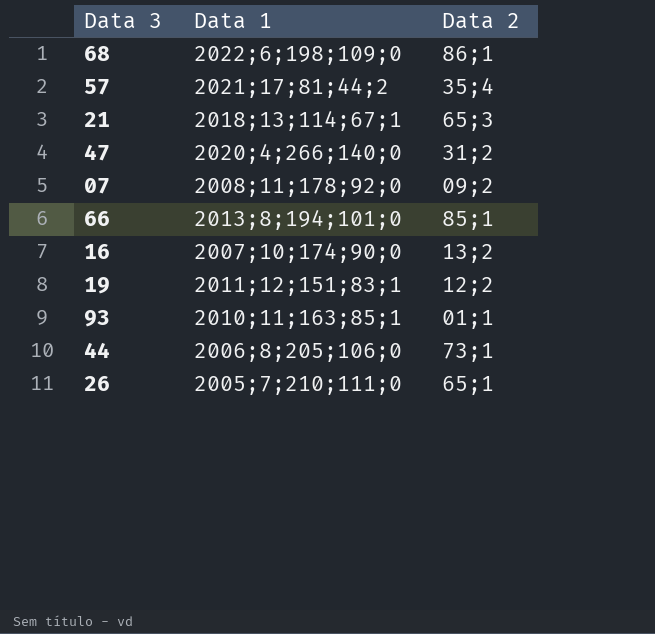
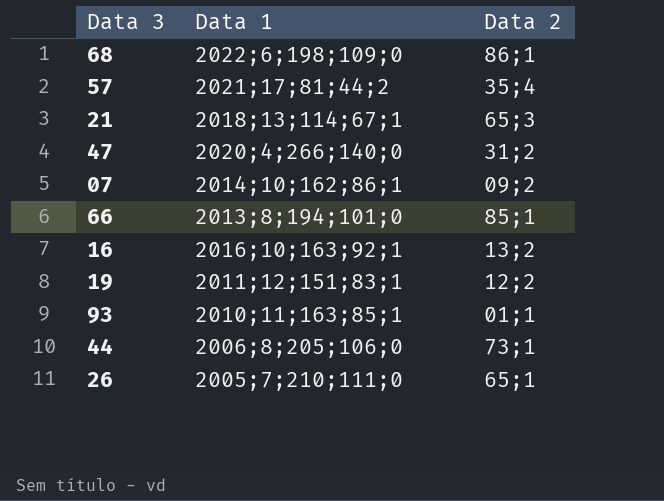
07 | Data 1: 2008;11;178;92;0 -> 2014;10;162;86;1
16 | Data 1: 2007;10;174;90;0 -> 2016;10;163;92;1

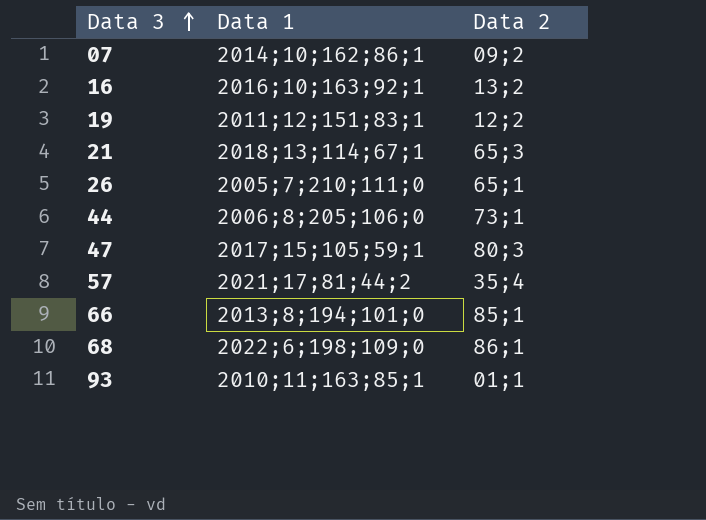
row order: none -> Data 3 ascending
47 | Data 1: 2020;4;266;140;0 -> 2017;15;105;59;1
47 | Data 2: 31;2 -> 80;3

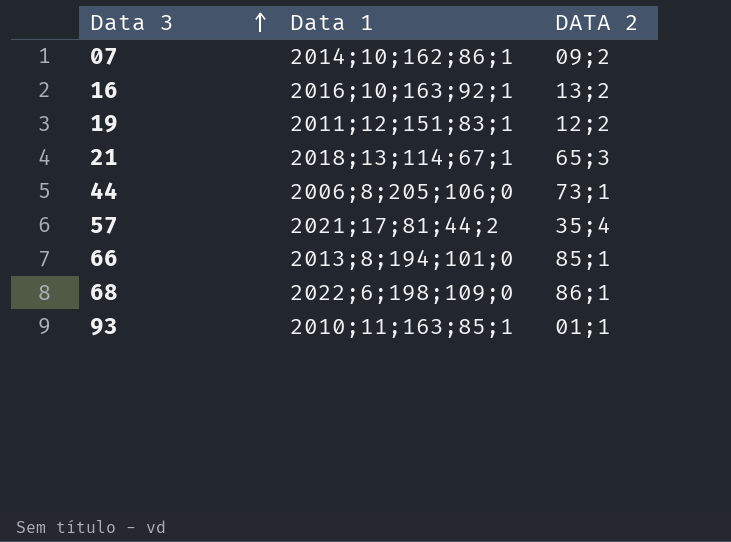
column name: Data 2 -> DATA 2
row 26: 2005;7;210;111;0 | 65;1 -> none
row 47: 2017;15;105;59;1 | 80;3 -> none

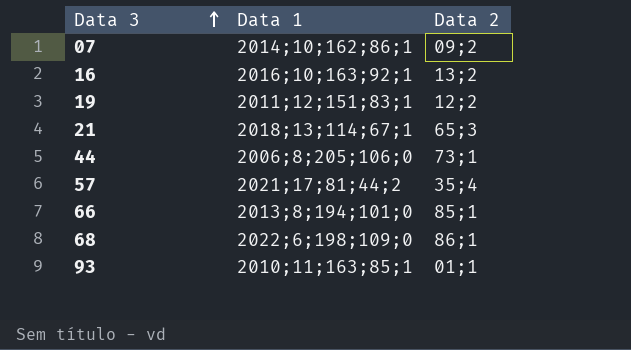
column name: DATA 2 -> Data 2

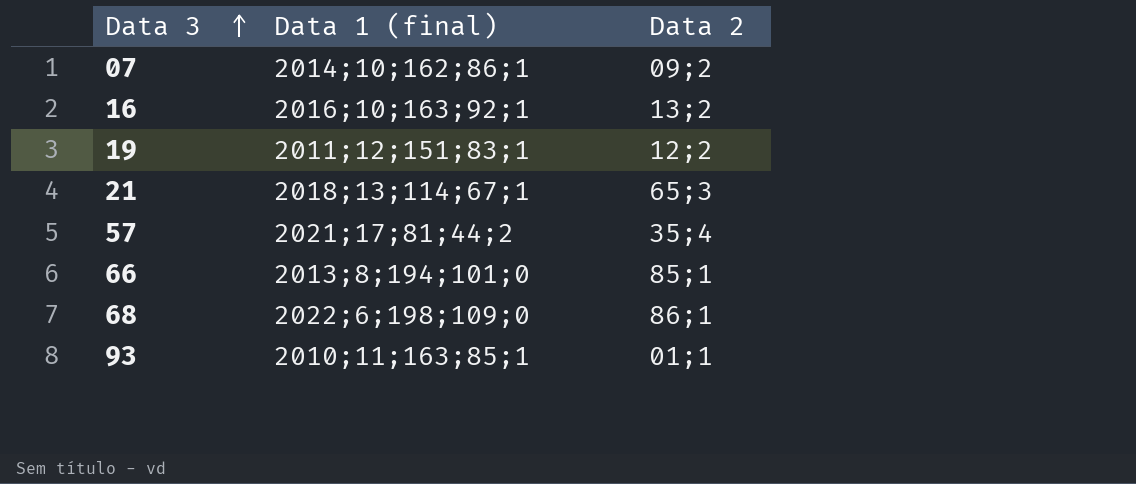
column name: Data 1 -> Data 1 (final)
row 44: 2006;8;205;106;0 | 73;1 -> none

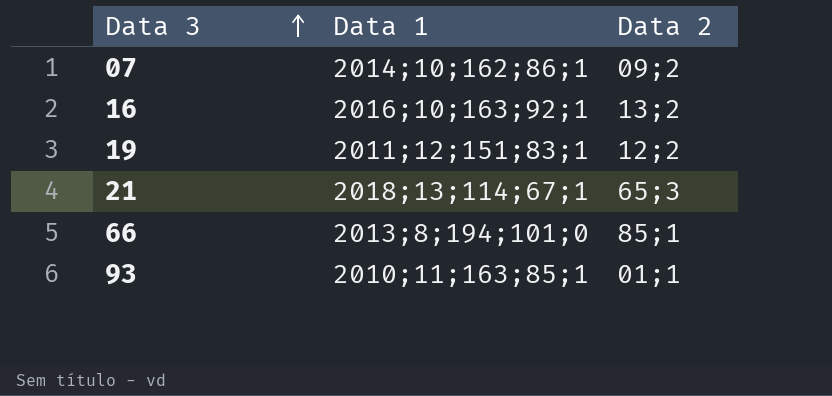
column name: Data 1 (final) -> Data 1
row 57: 2021;17;81;44;2 | 35;4 -> none
row 68: 2022;6;198;109;0 | 86;1 -> none

